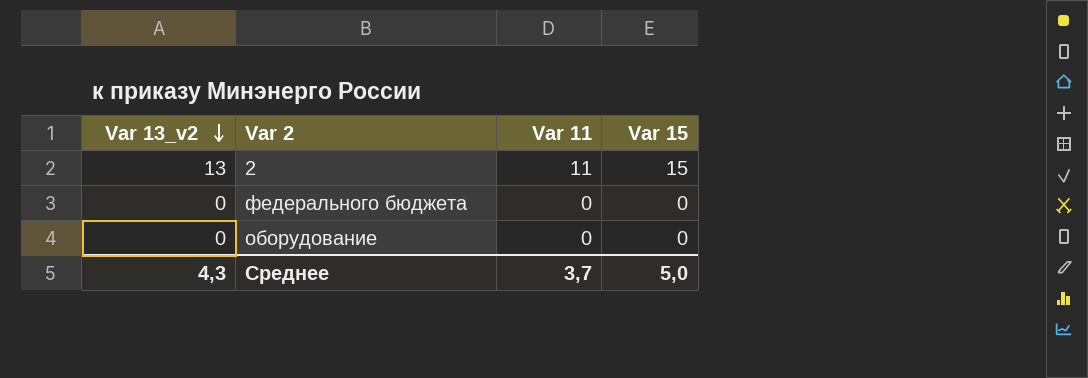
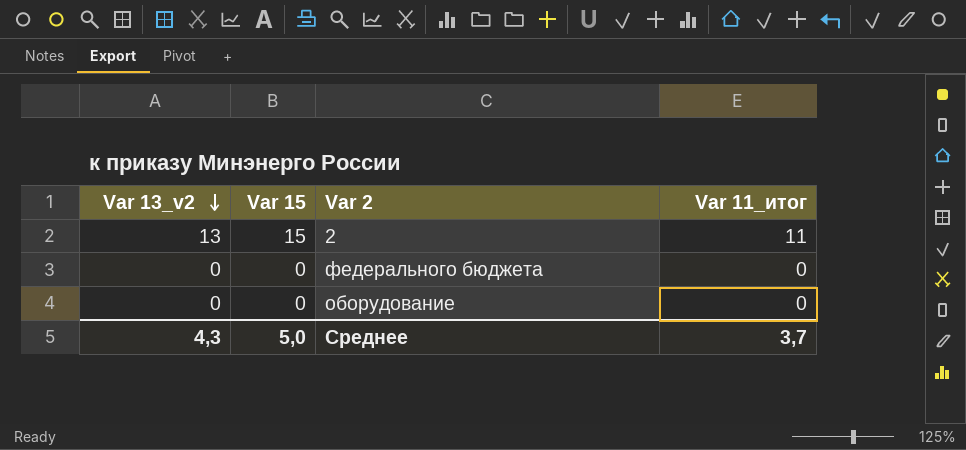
column Var 15 | position: 4 -> 2
column name: Var 11 -> Var 11_итог

